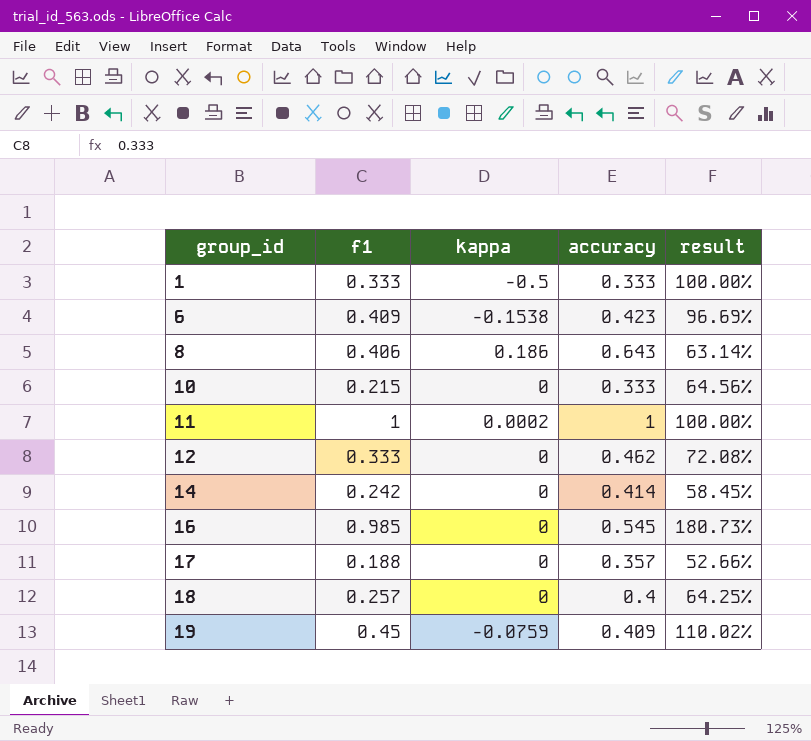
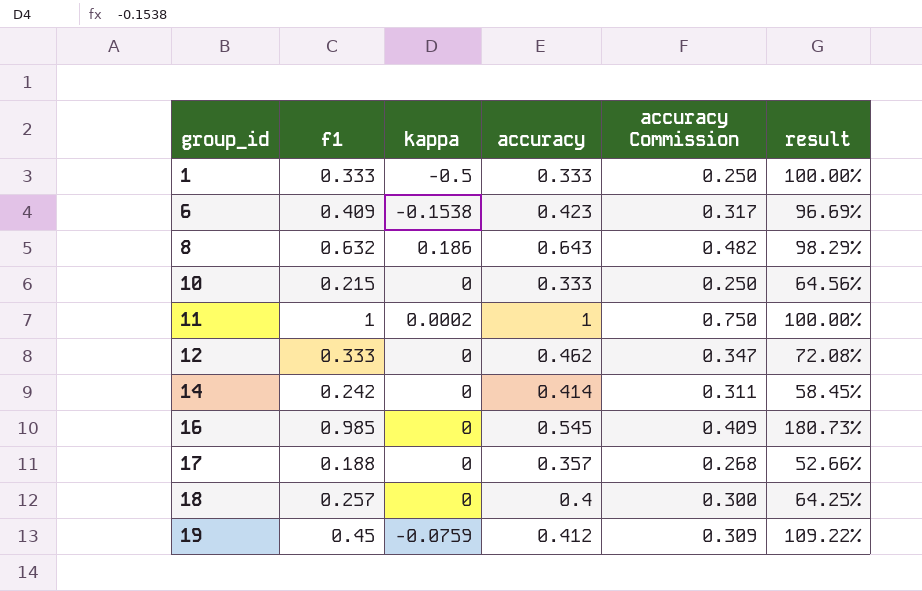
column accuracy Commission | formula: none -> [accuracy] * 0.75
8 | f1: 0.406 -> 0.632
8 | result: 63.14% -> 98.29%
19 | accuracy: 0.409 -> 0.412
19 | result: 110.02% -> 109.22%

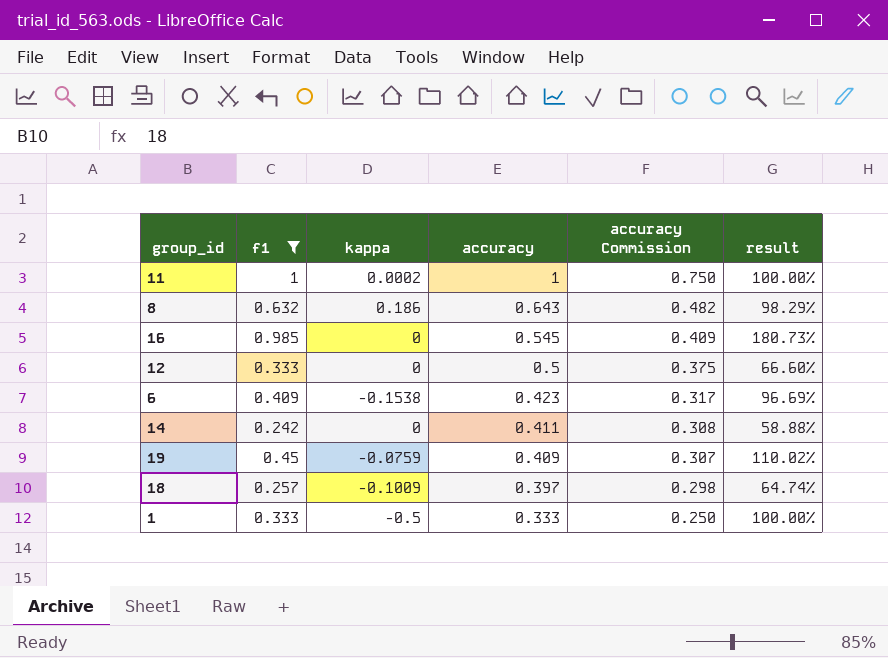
filter: none -> f1 >= 0.242
row order: group_id ascending -> accuracy descending
12 | accuracy: 0.462 -> 0.5
12 | accuracy Commission: 0.347 -> 0.375
12 | result: 72.08% -> 66.60%
14 | accuracy: 0.414 -> 0.411
14 | accuracy Commission: 0.311 -> 0.308
14 | result: 58.45% -> 58.88%
19 | accuracy: 0.412 -> 0.409
19 | accuracy Commission: 0.309 -> 0.307
19 | result: 109.22% -> 110.02%
18 | kappa: 0 -> -0.1009
18 | accuracy: 0.4 -> 0.397
18 | accuracy Commission: 0.300 -> 0.298
18 | result: 64.25% -> 64.74%

